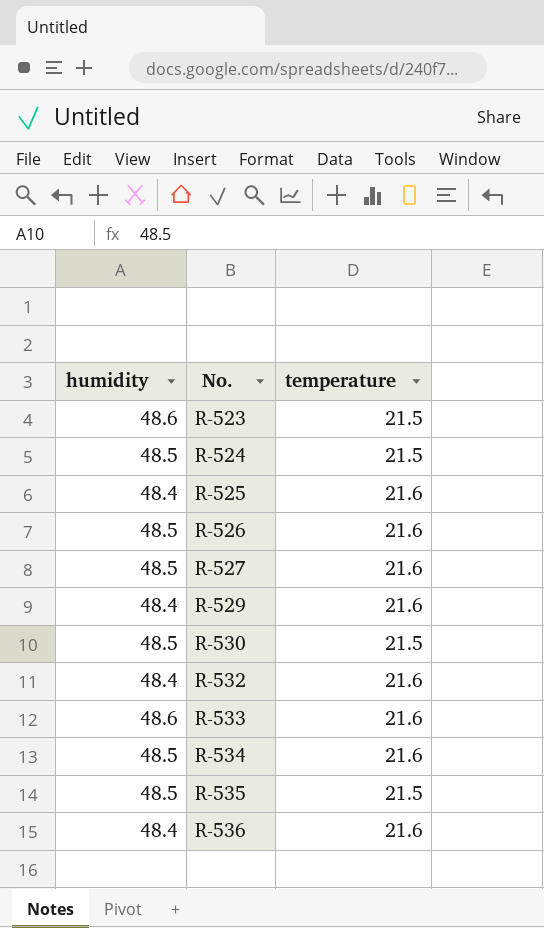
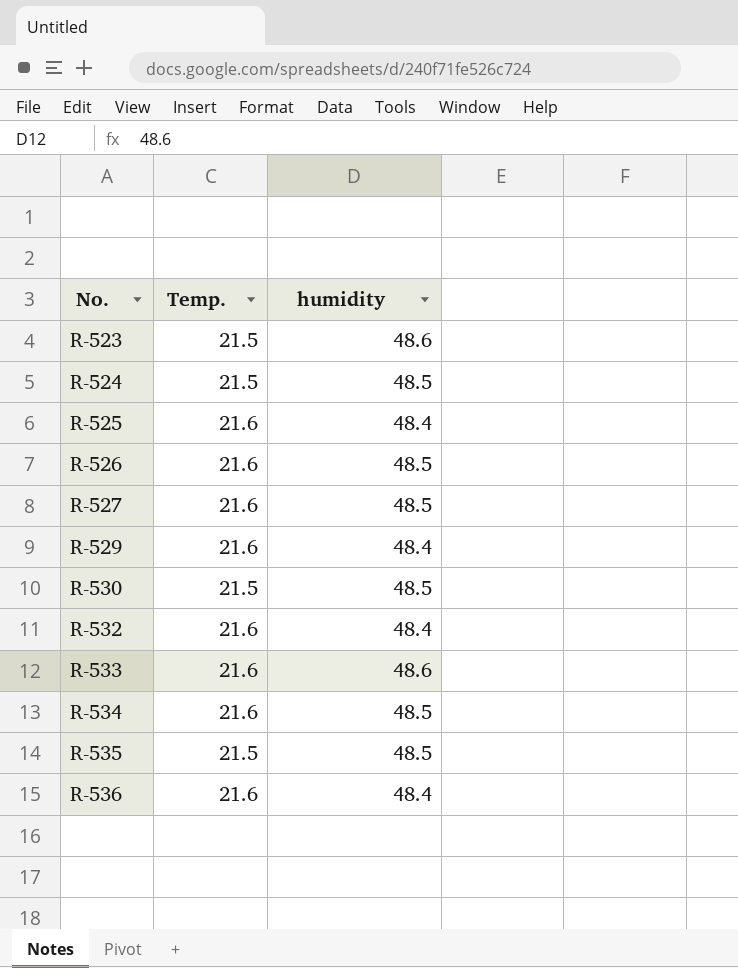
column name: temperature -> Temp.
column humidity | position: 1 -> 3

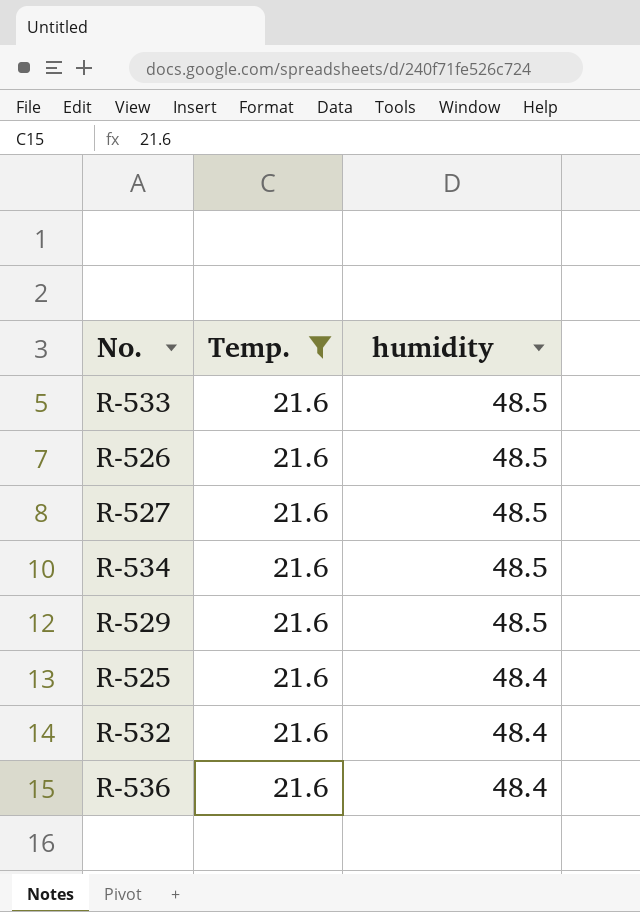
filter: none -> Temp. = 21.6
row order: No. ascending -> humidity descending
R-533 | humidity: 48.6 -> 48.5
R-529 | humidity: 48.4 -> 48.5

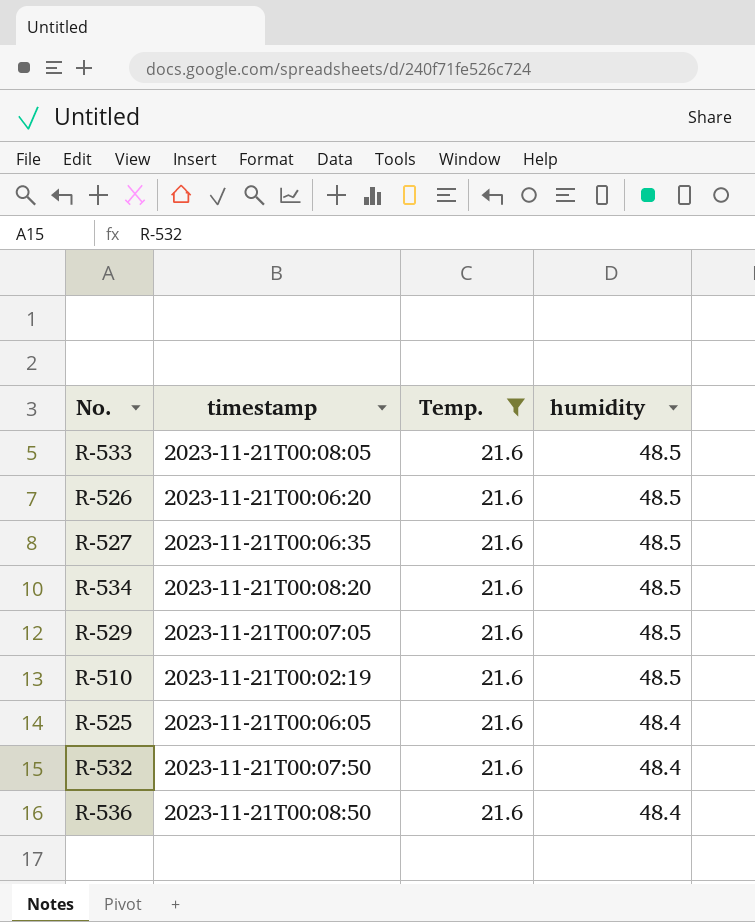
column timestamp | position: none -> 2
row R-510: none -> 2023-11-21T00:02:19 | 21.6 | 48.5

